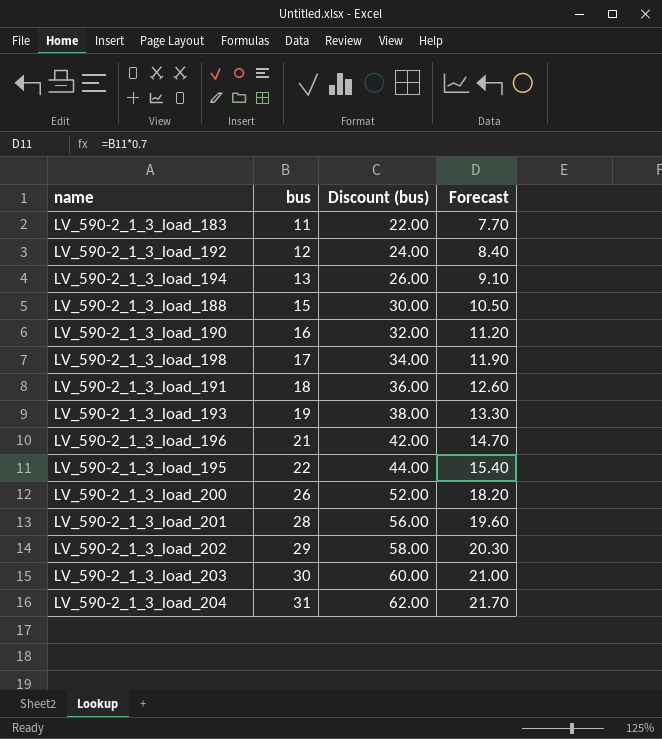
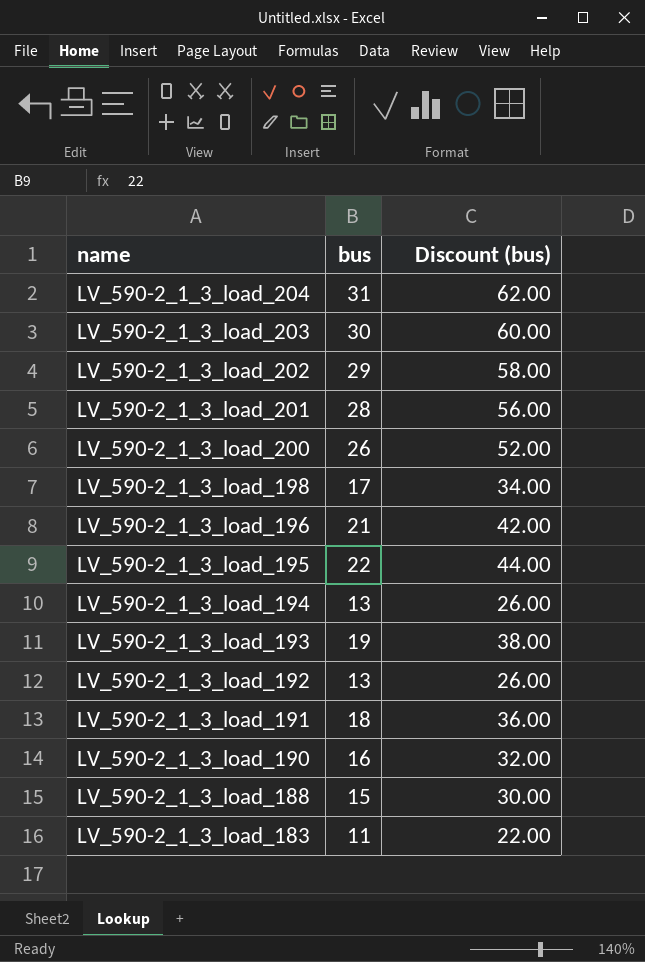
row order: bus ascending -> name descending
column Forecast | formula: [bus] * 0.7 -> none
LV_590-2_1_3_load_192 | bus: 12 -> 13
LV_590-2_1_3_load_192 | Discount (bus): 24.00 -> 26.00

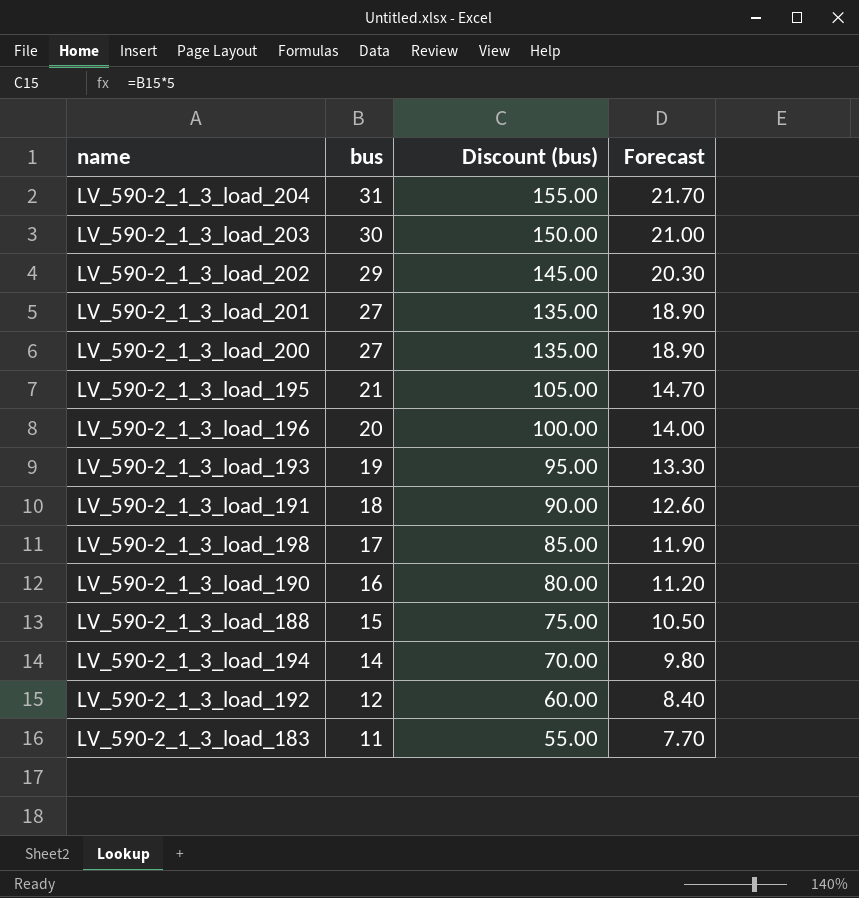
row order: name descending -> bus descending
column Discount (bus) | formula: [bus] * 2 -> [bus] * 5
column Forecast | formula: none -> [bus] * 0.7
LV_590-2_1_3_load_201 | bus: 28 -> 27
LV_590-2_1_3_load_200 | bus: 26 -> 27
LV_590-2_1_3_load_195 | bus: 22 -> 21
LV_590-2_1_3_load_196 | bus: 21 -> 20
LV_590-2_1_3_load_194 | bus: 13 -> 14
LV_590-2_1_3_load_192 | bus: 13 -> 12

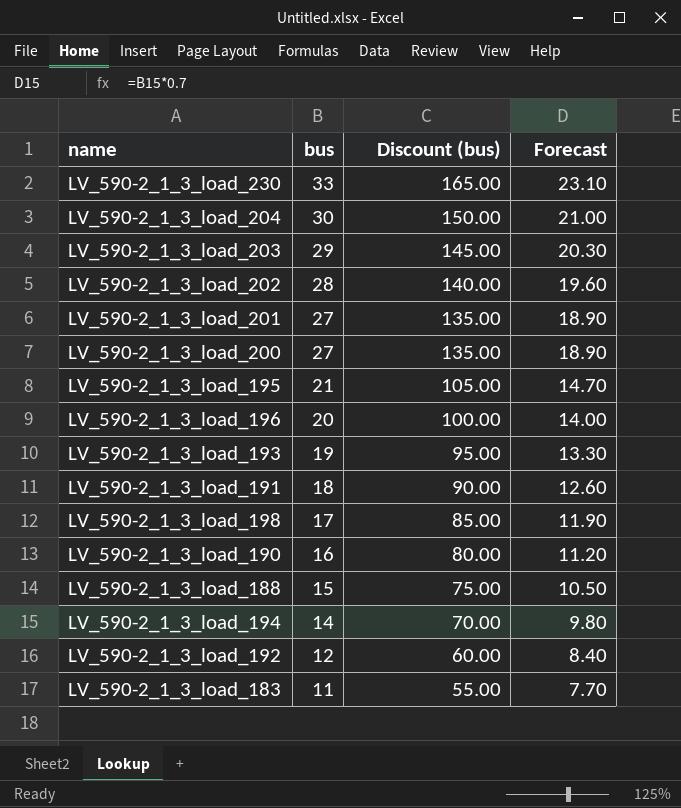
row LV_590-2_1_3_load_230: none -> 33 | 165.00 | 23.10
LV_590-2_1_3_load_204 | bus: 31 -> 30
LV_590-2_1_3_load_204 | Discount (bus): 155.00 -> 150.00
LV_590-2_1_3_load_204 | Forecast: 21.70 -> 21.00
LV_590-2_1_3_load_203 | bus: 30 -> 29
LV_590-2_1_3_load_203 | Discount (bus): 150.00 -> 145.00
LV_590-2_1_3_load_203 | Forecast: 21.00 -> 20.30
LV_590-2_1_3_load_202 | bus: 29 -> 28
LV_590-2_1_3_load_202 | Discount (bus): 145.00 -> 140.00
LV_590-2_1_3_load_202 | Forecast: 20.30 -> 19.60

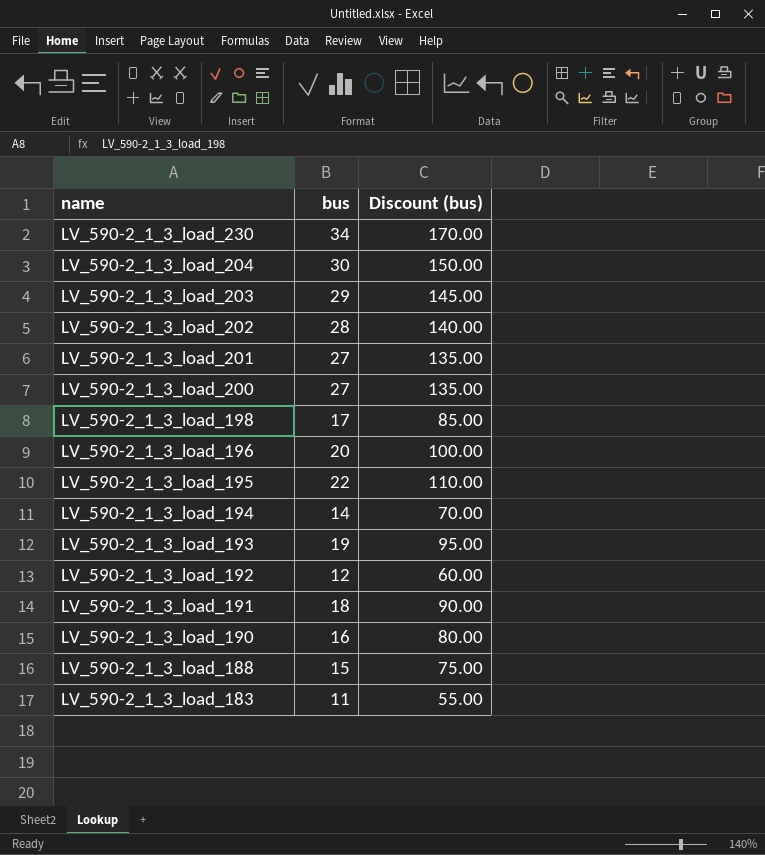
row order: bus descending -> name descending
column Forecast | formula: [bus] * 0.7 -> none
LV_590-2_1_3_load_230 | bus: 33 -> 34
LV_590-2_1_3_load_230 | Discount (bus): 165.00 -> 170.00
LV_590-2_1_3_load_195 | bus: 21 -> 22
LV_590-2_1_3_load_195 | Discount (bus): 105.00 -> 110.00

